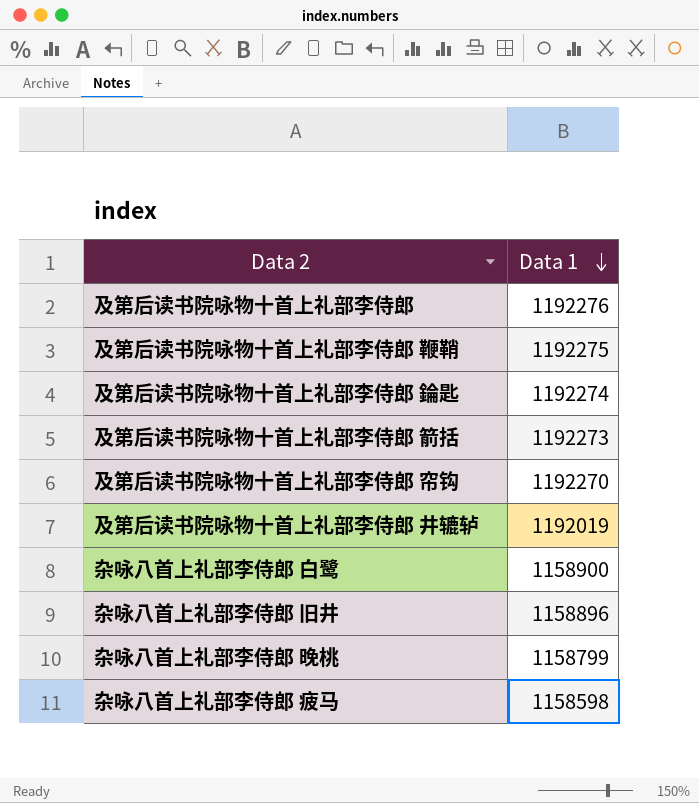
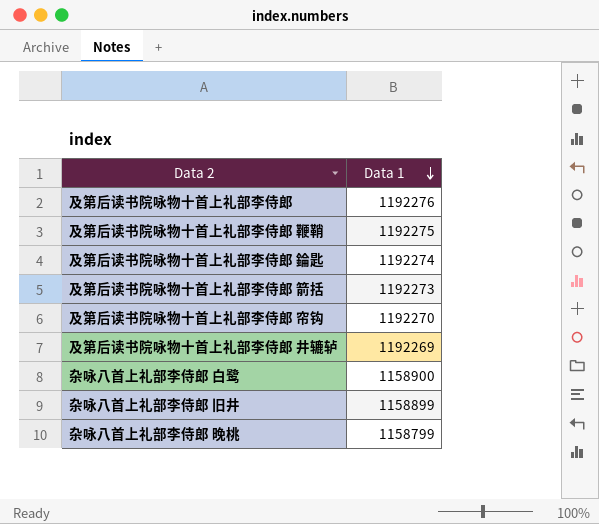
row 杂咏八首上礼部李侍郎 疲马: 1158598 -> none
及第后读书院咏物十首上礼部李侍郎 井辘轳 | Data 1: 1192019 -> 1192269
杂咏八首上礼部李侍郎 旧井 | Data 1: 1158896 -> 1158899

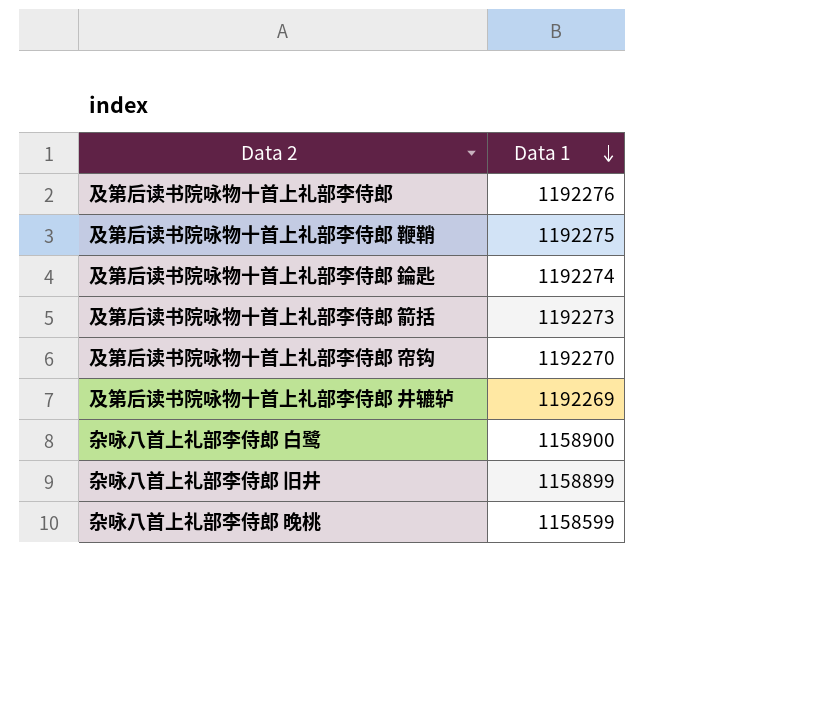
杂咏八首上礼部李侍郎 晚桃 | Data 1: 1158799 -> 1158599

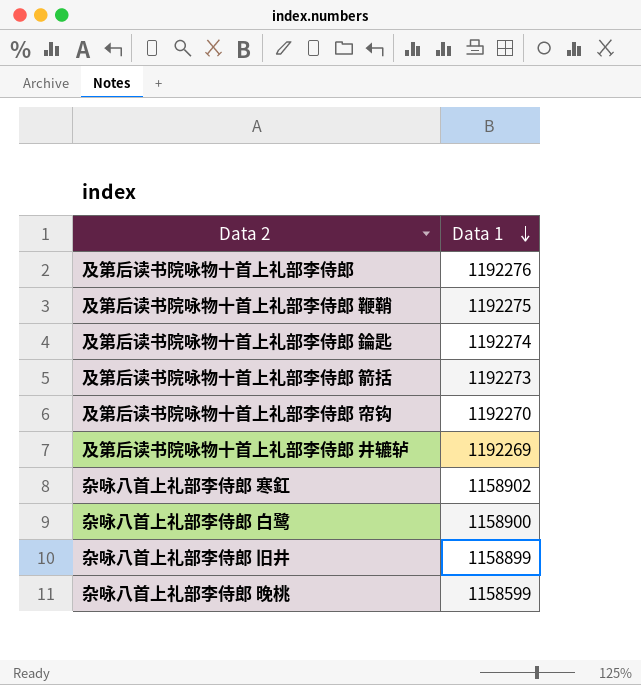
row 杂咏八首上礼部李侍郎 寒釭: none -> 1158902

